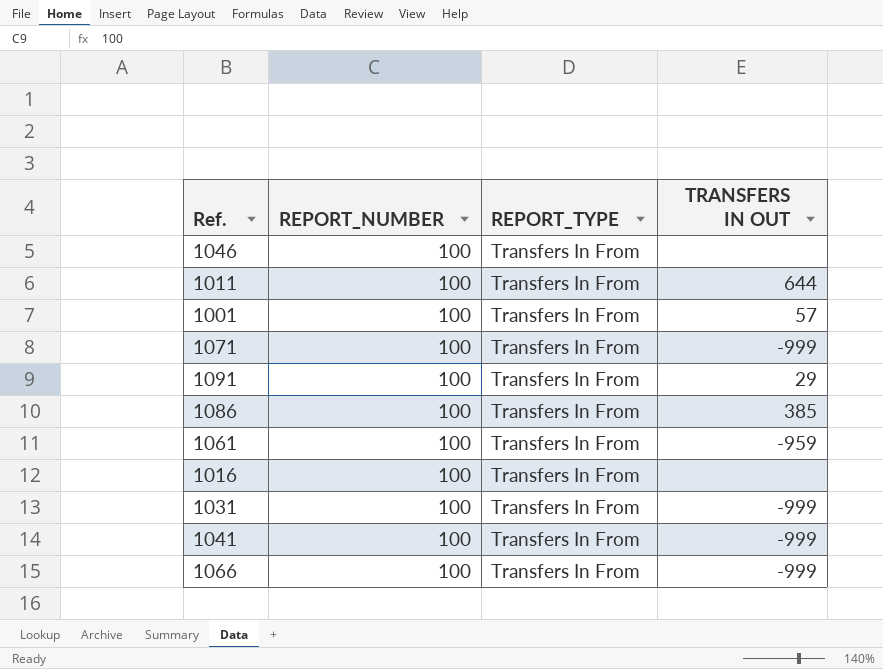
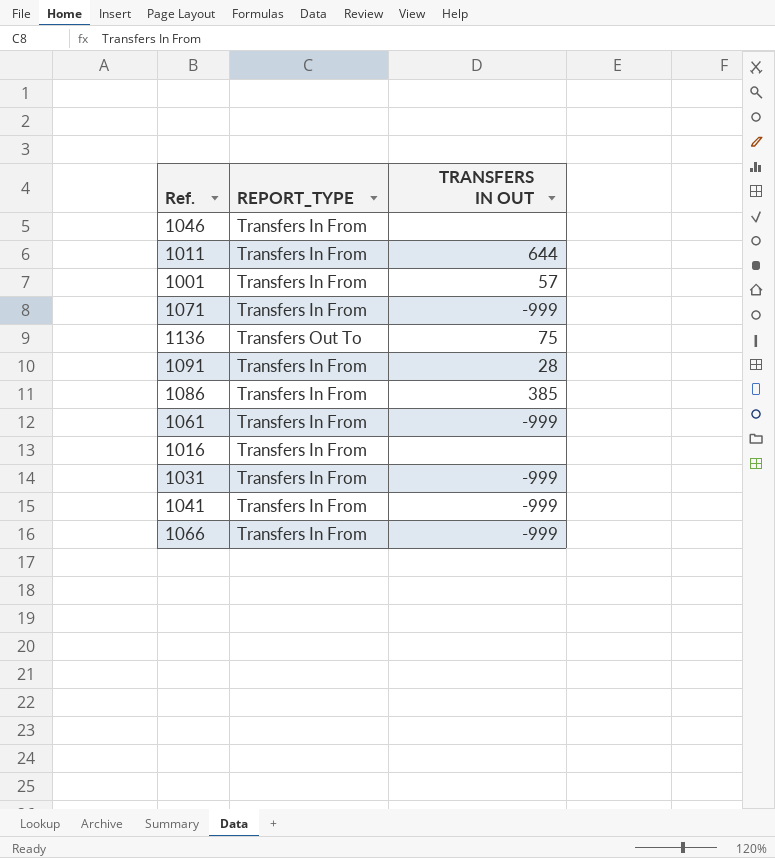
column REPORT_NUMBER | position: 2 -> none
row 1136: none -> Transfers Out To | 75
1091 | TRANSFERS IN OUT: 29 -> 28
1061 | TRANSFERS IN OUT: -959 -> -999

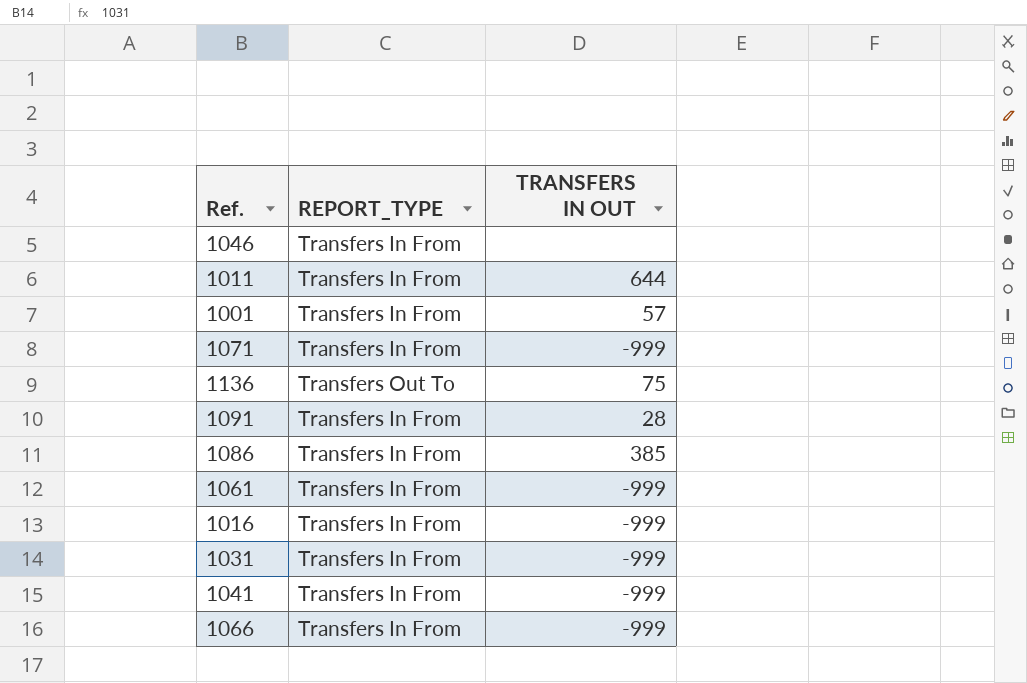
1016 | TRANSFERS IN OUT: none -> -999

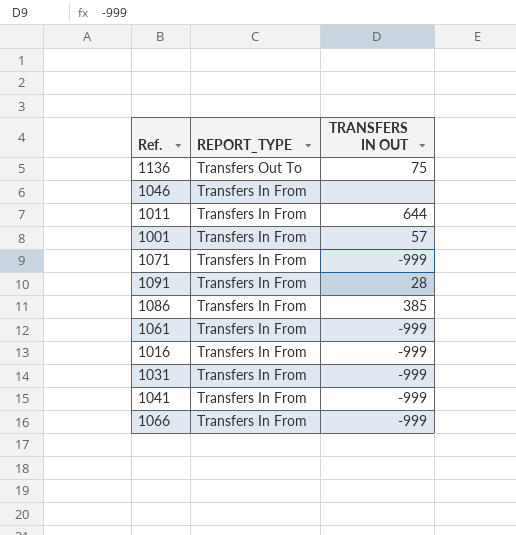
row order: none -> REPORT_TYPE descending

